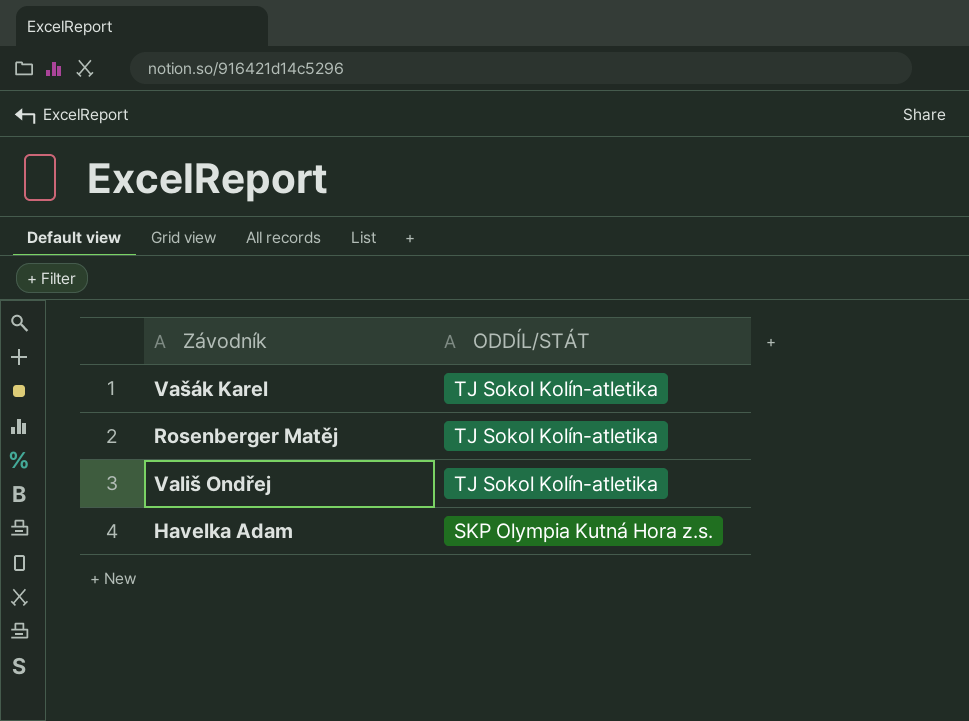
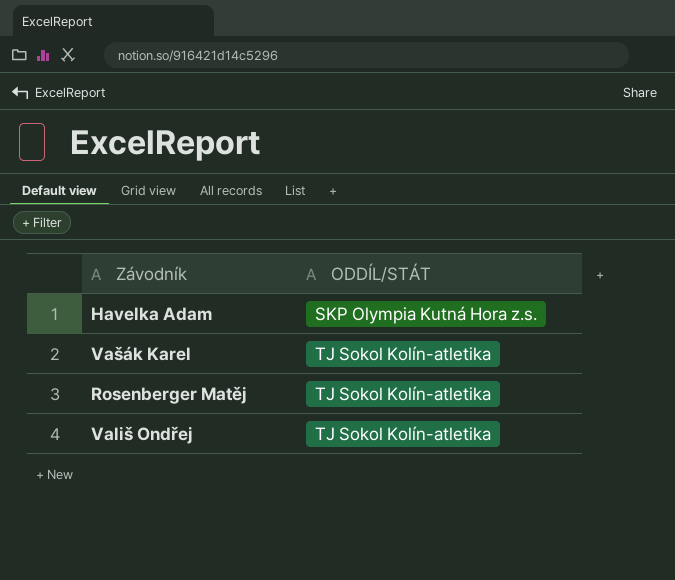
row order: ODDÍL/STÁT descending -> ODDÍL/STÁT ascending

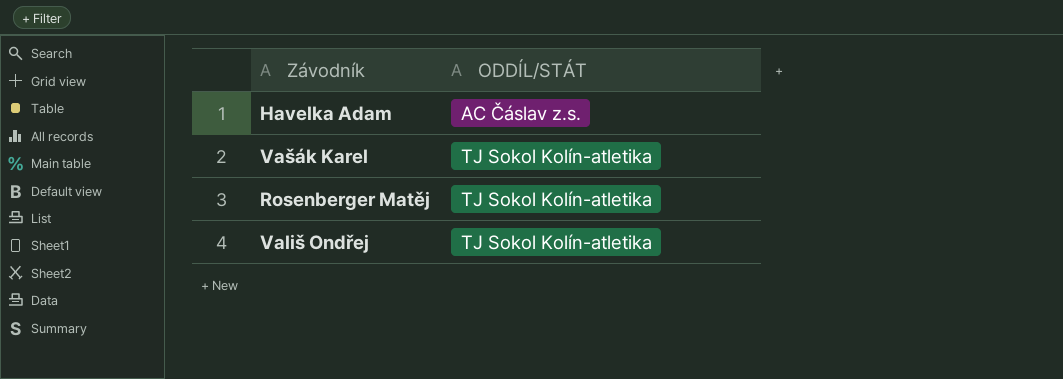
Havelka Adam | ODDÍL/STÁT: SKP Olympia Kutná Hora z.s. -> AC Čáslav z.s.

